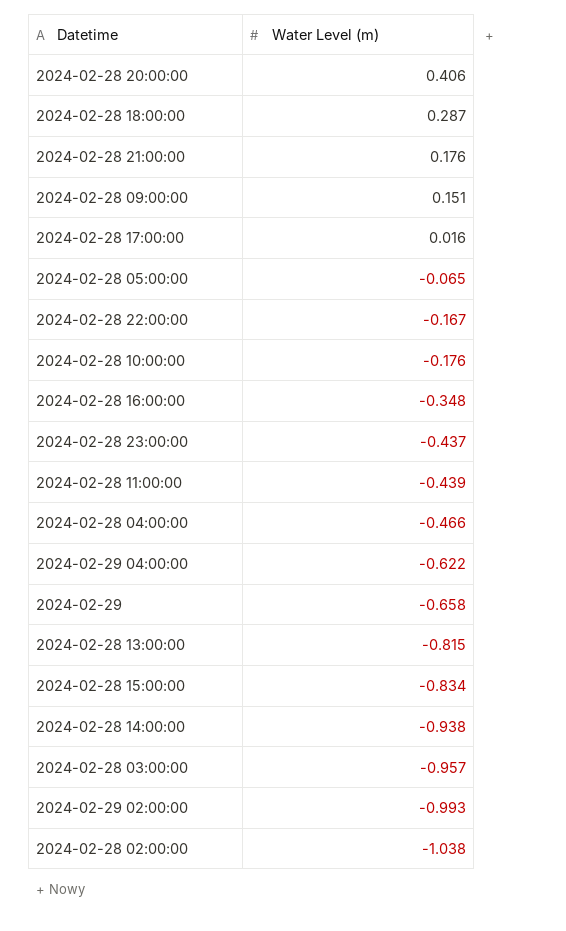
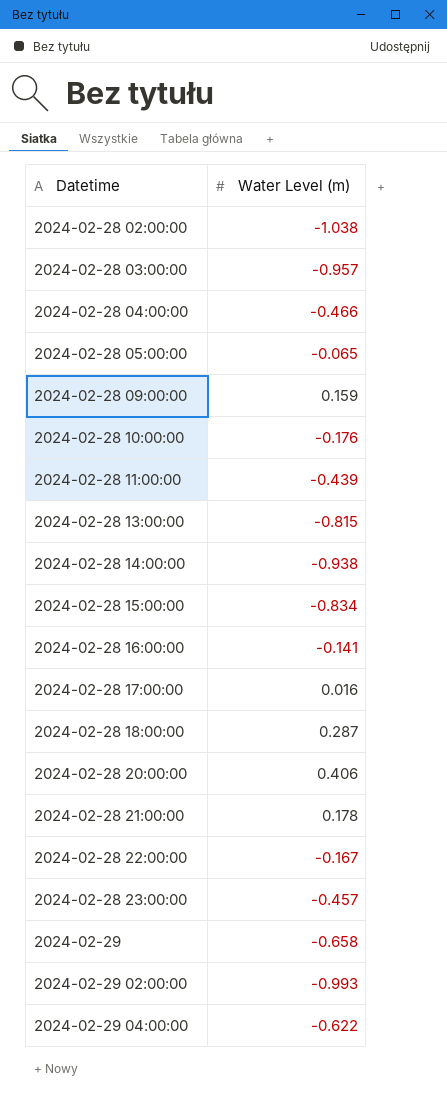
row order: Water Level (m) descending -> Datetime ascending
2024-02-28 09:00:00 | Water Level (m): 0.151 -> 0.159
2024-02-28 16:00:00 | Water Level (m): -0.348 -> -0.141
2024-02-28 21:00:00 | Water Level (m): 0.176 -> 0.178
2024-02-28 23:00:00 | Water Level (m): -0.437 -> -0.457

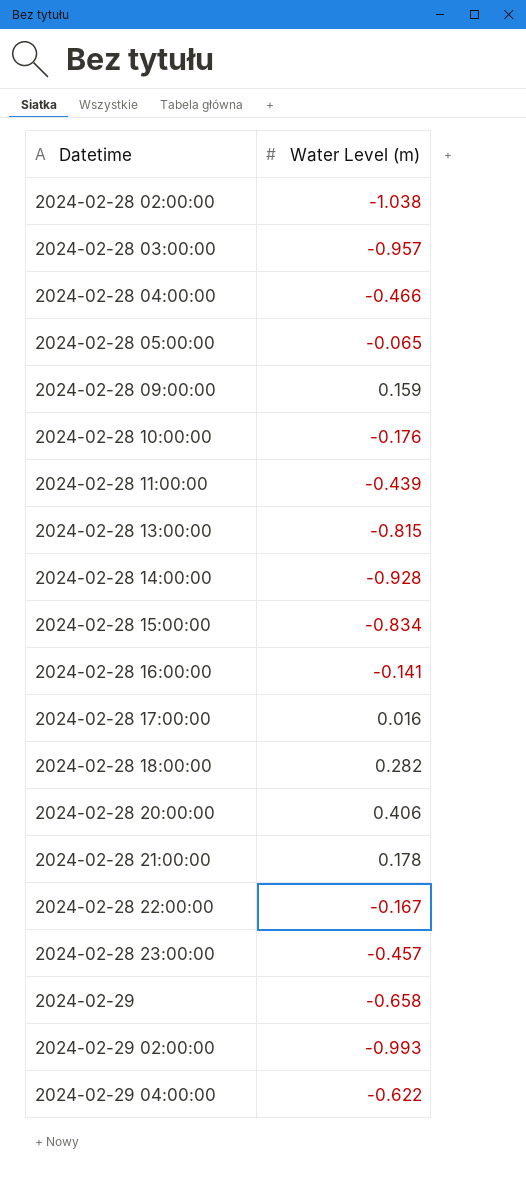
2024-02-28 14:00:00 | Water Level (m): -0.938 -> -0.928
2024-02-28 18:00:00 | Water Level (m): 0.287 -> 0.282

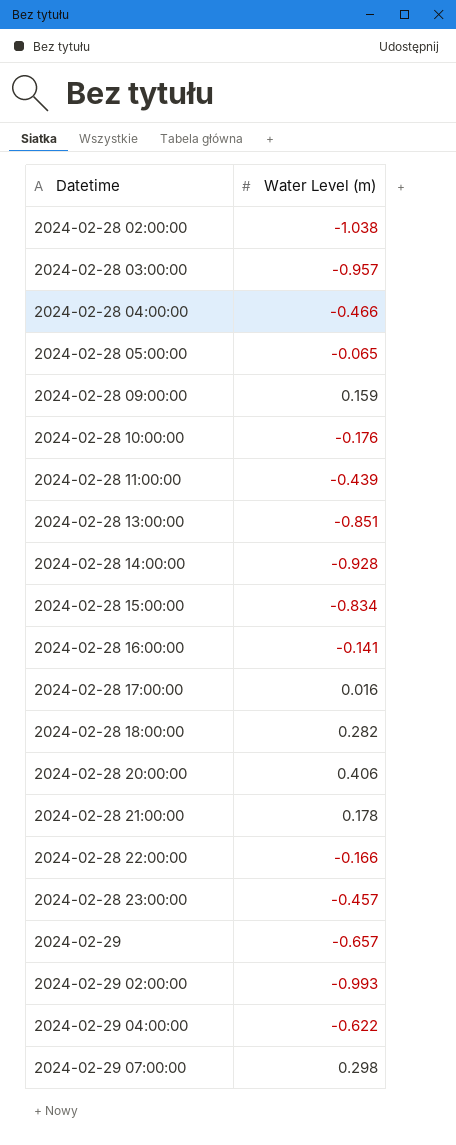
2024-02-28 13:00:00 | Water Level (m): -0.815 -> -0.851
2024-02-28 22:00:00 | Water Level (m): -0.167 -> -0.166
2024-02-29 | Water Level (m): -0.658 -> -0.657
row 2024-02-29 07:00:00: none -> 0.298

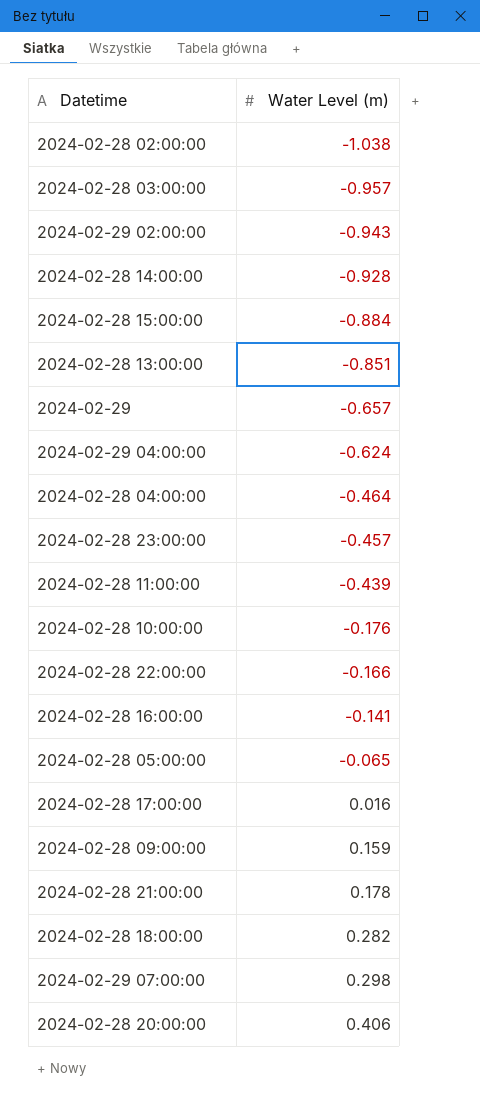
row order: Datetime ascending -> Water Level (m) ascending
2024-02-29 02:00:00 | Water Level (m): -0.993 -> -0.943
2024-02-28 15:00:00 | Water Level (m): -0.834 -> -0.884
2024-02-29 04:00:00 | Water Level (m): -0.622 -> -0.624
2024-02-28 04:00:00 | Water Level (m): -0.466 -> -0.464

